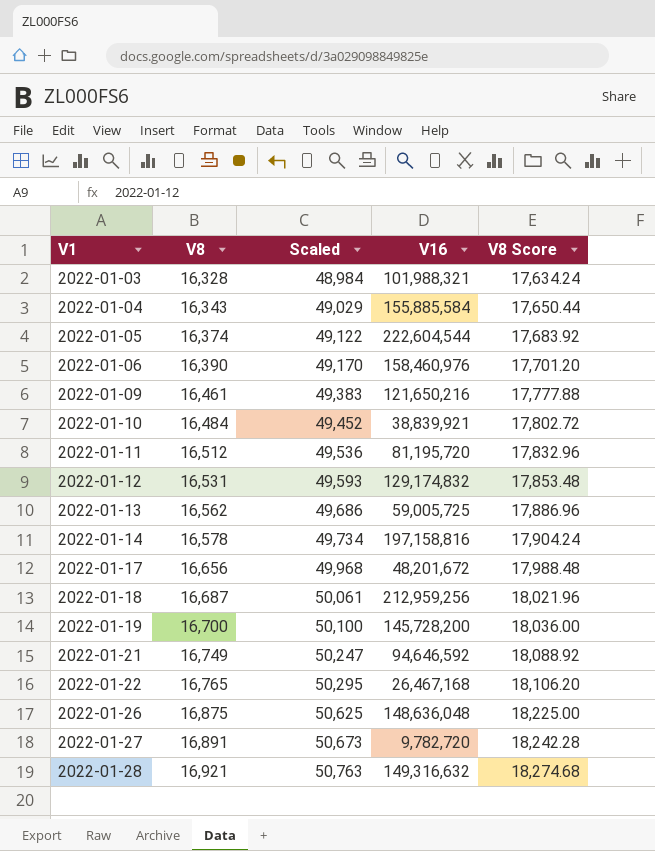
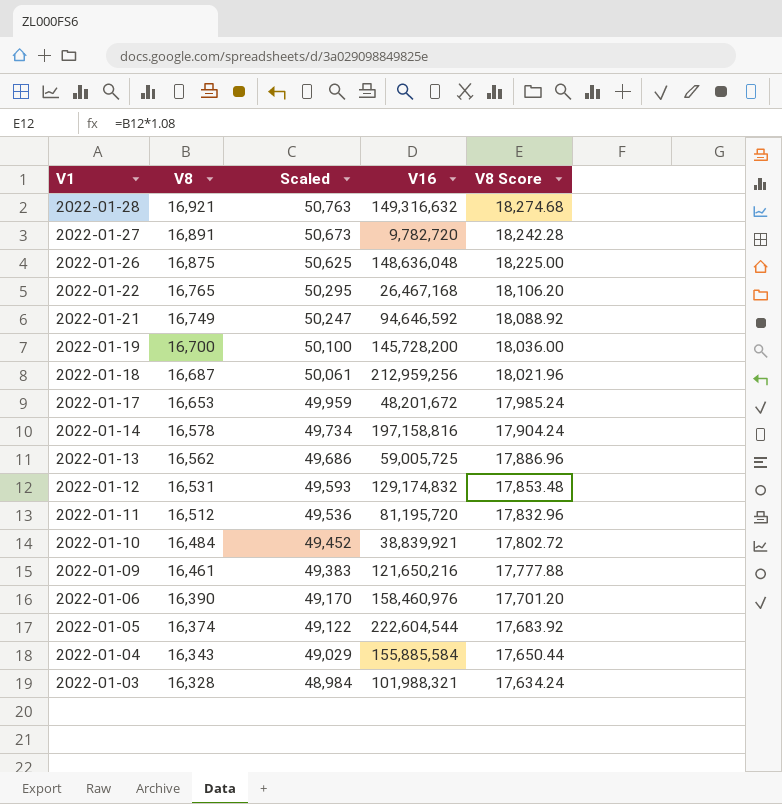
row order: V1 ascending -> V1 descending
2022-01-17 | V8: 16,656 -> 16,653
2022-01-17 | Scaled: 49,968 -> 49,959
2022-01-17 | V8 Score: 17,988.48 -> 17,985.24

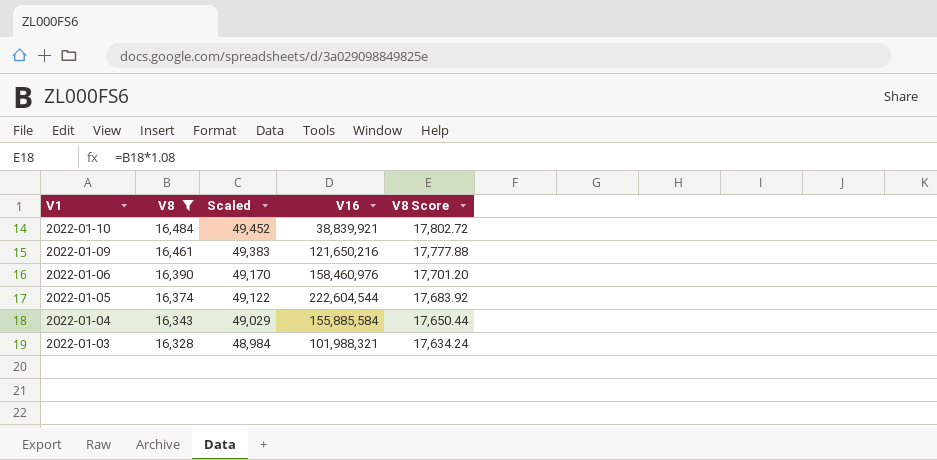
filter: none -> V8 <= 16,484

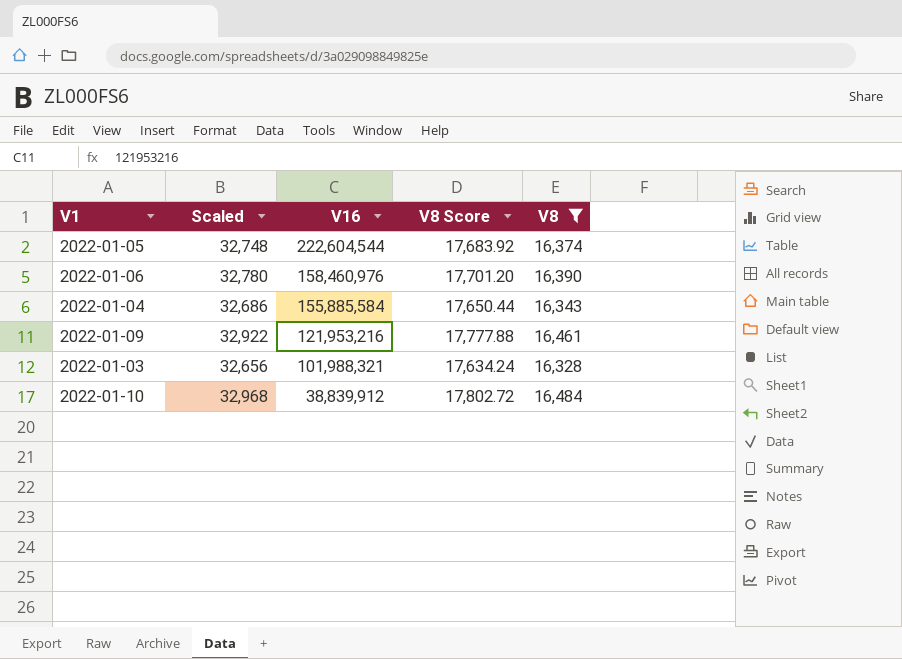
row order: V1 descending -> V16 descending
column Scaled | formula: [V8] * 3 -> [V8] * 2
column V8 | position: 2 -> 5
2022-01-09 | V16: 121,650,216 -> 121,953,216
2022-01-10 | V16: 38,839,921 -> 38,839,912

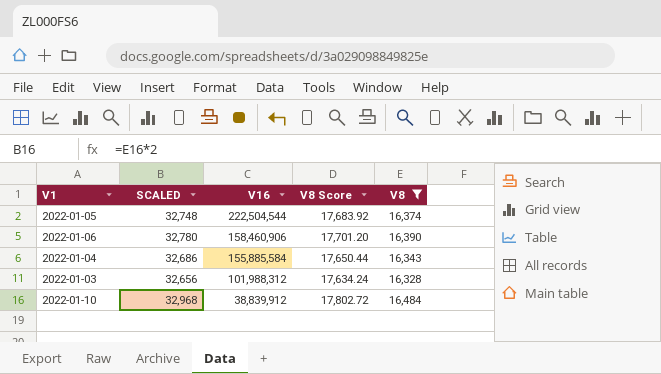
column name: Scaled -> SCALED
row 2022-01-09: 32,922 | 121,953,216 | 17,777.88 | 16,461 -> none
2022-01-05 | V16: 222,604,544 -> 222,504,544
2022-01-06 | V16: 158,460,976 -> 158,460,906
2022-01-03 | V16: 101,988,321 -> 101,988,312

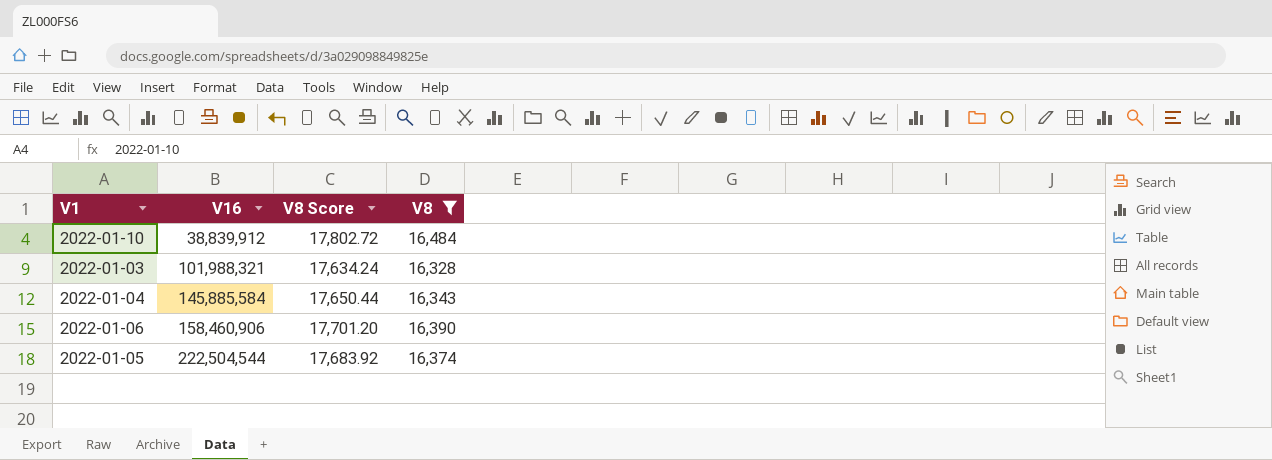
row order: V16 descending -> V16 ascending
column SCALED | formula: [V8] * 2 -> none
2022-01-03 | V16: 101,988,312 -> 101,988,321
2022-01-04 | V16: 155,885,584 -> 145,885,584

